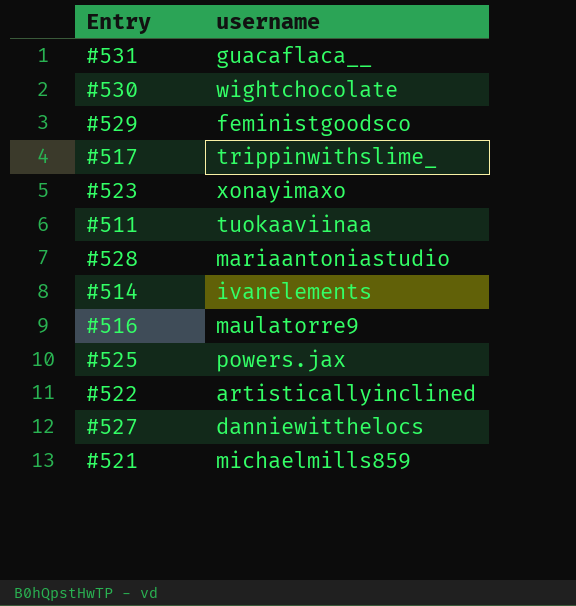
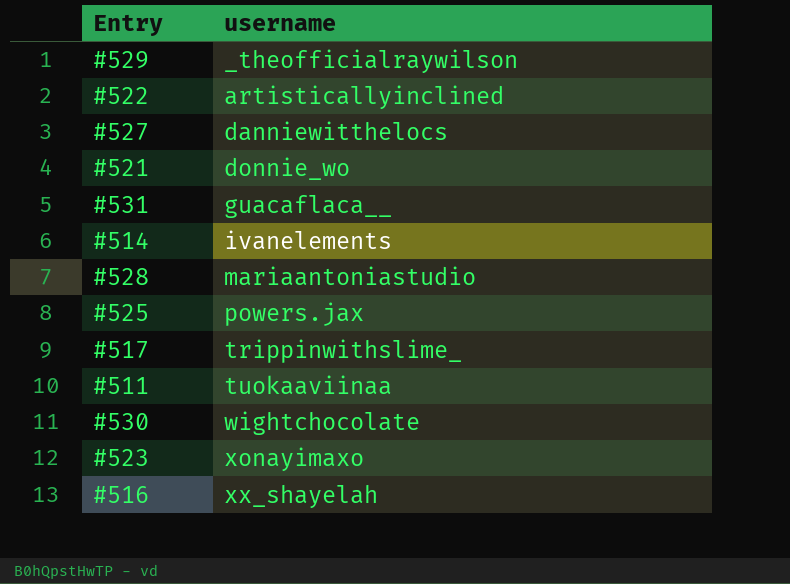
row order: none -> username ascending
#529 | username: feministgoodsco -> _theofficialraywilson
#521 | username: michaelmills859 -> donnie_wo
#516 | username: maulatorre9 -> xx_shayelah

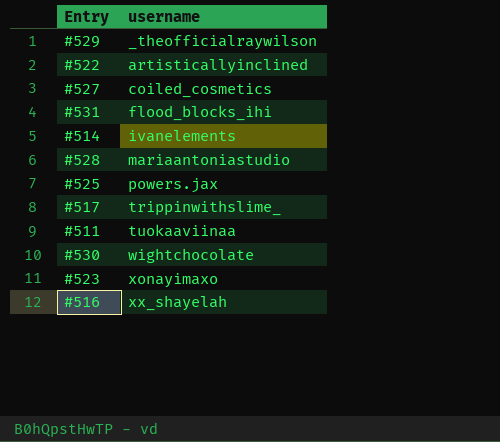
row #521: donnie_wo -> none
#527 | username: danniewitthelocs -> coiled_cosmetics
#531 | username: guacaflaca__ -> flood_blocks_ihi

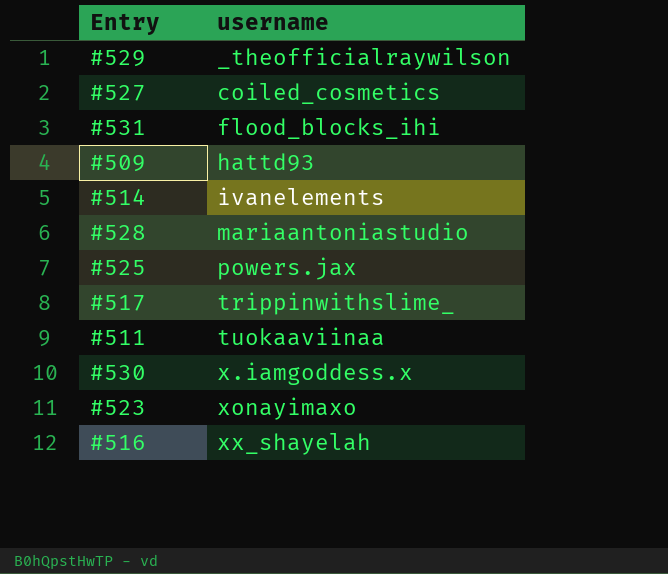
row #522: artisticallyinclined -> none
row #509: none -> hattd93
#530 | username: wightchocolate -> x.iamgoddess.x

